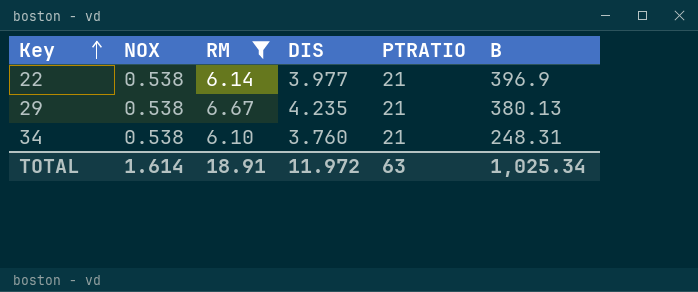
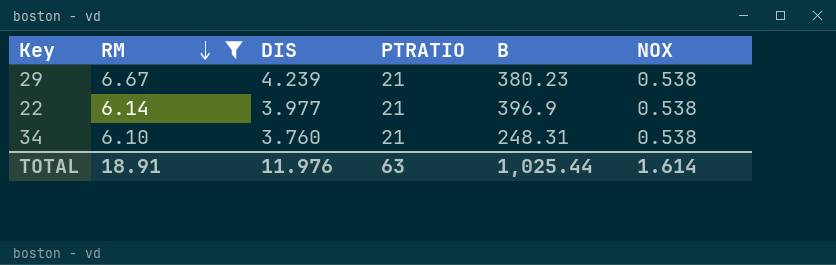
row order: Key ascending -> RM descending
column NOX | position: 2 -> 6
29 | DIS: 4.235 -> 4.239
29 | B: 380.13 -> 380.23
TOTAL | DIS: 11.972 -> 11.976
TOTAL | B: 1,025.34 -> 1,025.44

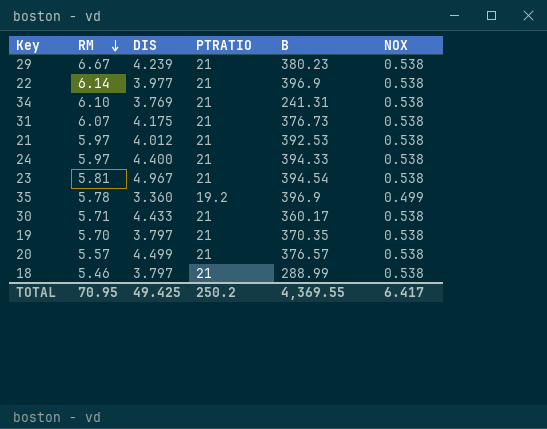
filter: RM >= 6.10 -> none
34 | DIS: 3.760 -> 3.769
34 | B: 248.31 -> 241.31
TOTAL | RM: 18.91 -> 70.95
TOTAL | DIS: 11.976 -> 49.425
TOTAL | PTRATIO: 63 -> 250.2
TOTAL | B: 1,025.44 -> 4,369.55
TOTAL | NOX: 1.614 -> 6.417

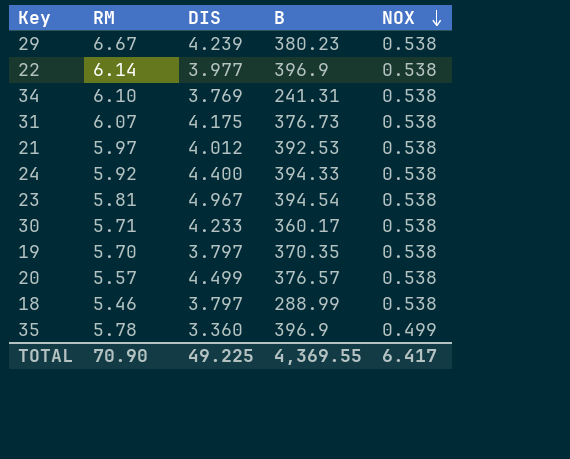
row order: RM descending -> NOX descending
column PTRATIO | position: 4 -> none
24 | RM: 5.97 -> 5.92
30 | DIS: 4.433 -> 4.233
TOTAL | RM: 70.95 -> 70.90
TOTAL | DIS: 49.425 -> 49.225

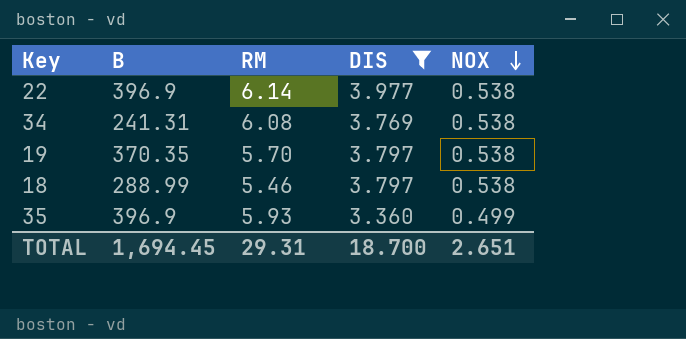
filter: none -> DIS <= 3.977
column B | position: 4 -> 2
34 | RM: 6.10 -> 6.08
35 | RM: 5.78 -> 5.93
TOTAL | B: 4,369.55 -> 1,694.45
TOTAL | RM: 70.90 -> 29.31
TOTAL | DIS: 49.225 -> 18.700
TOTAL | NOX: 6.417 -> 2.651

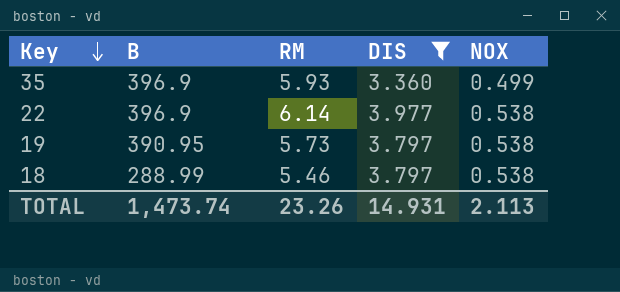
row order: NOX descending -> Key descending
row 34: 241.31 | 6.08 | 3.769 | 0.538 -> none
19 | B: 370.35 -> 390.95
19 | RM: 5.70 -> 5.73
TOTAL | B: 1,694.45 -> 1,473.74
TOTAL | RM: 29.31 -> 23.26
TOTAL | DIS: 18.700 -> 14.931
TOTAL | NOX: 2.651 -> 2.113

